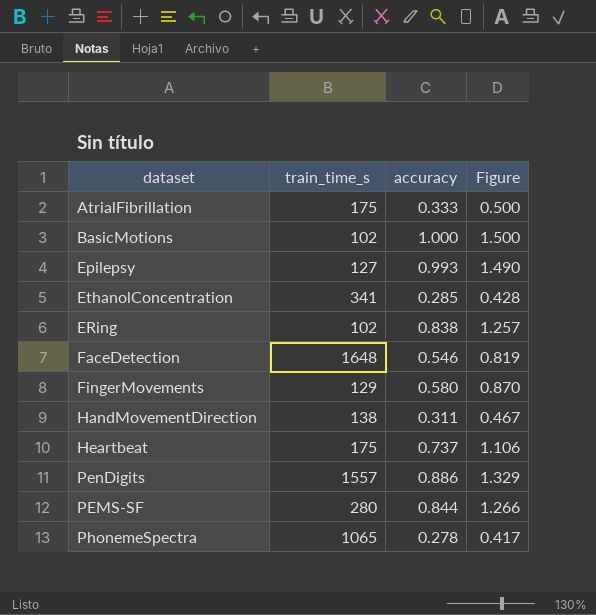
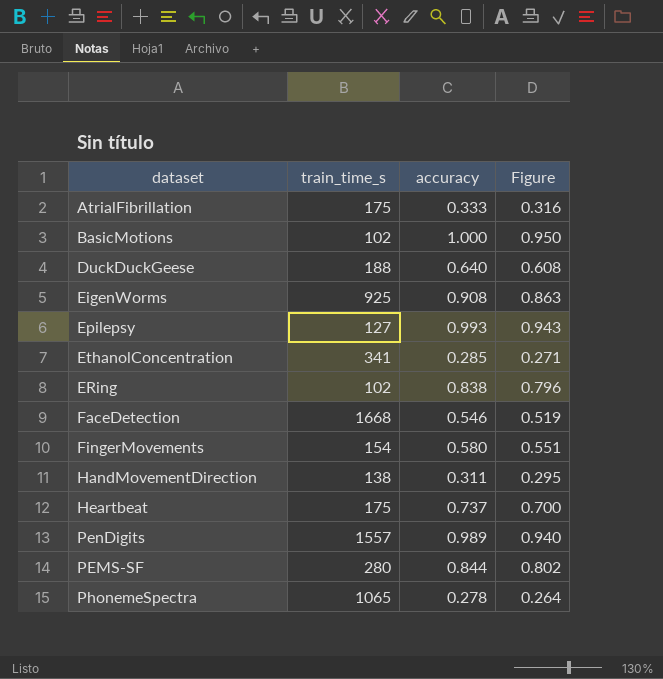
column Figure | formula: [accuracy] * 1.5 -> [accuracy] * 0.95
row DuckDuckGeese: none -> 188 | 0.640 | 0.608
row EigenWorms: none -> 925 | 0.908 | 0.863
FaceDetection | train_time_s: 1648 -> 1668
FingerMovements | train_time_s: 129 -> 154
PenDigits | accuracy: 0.886 -> 0.989

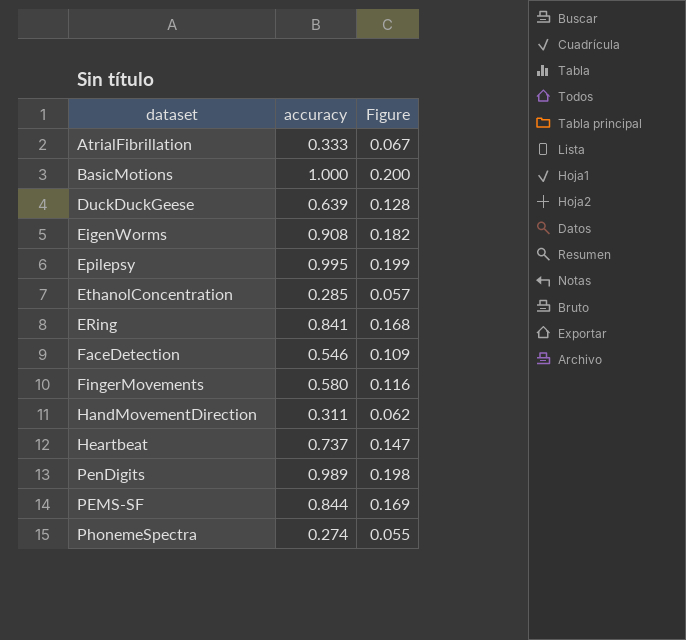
column train_time_s | position: 2 -> none
column Figure | formula: [accuracy] * 0.95 -> [accuracy] * 0.2
DuckDuckGeese | accuracy: 0.640 -> 0.639
Epilepsy | accuracy: 0.993 -> 0.995
ERing | accuracy: 0.838 -> 0.841
PhonemeSpectra | accuracy: 0.278 -> 0.274

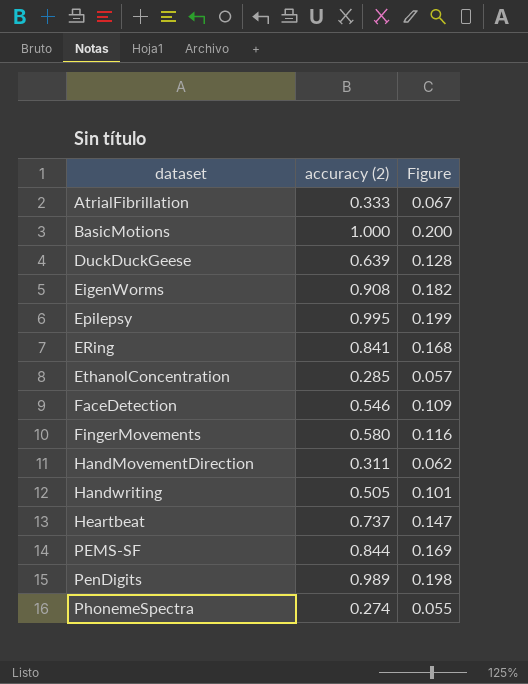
row order: none -> dataset ascending
column name: accuracy -> accuracy (2)
row Handwriting: none -> 0.505 | 0.101

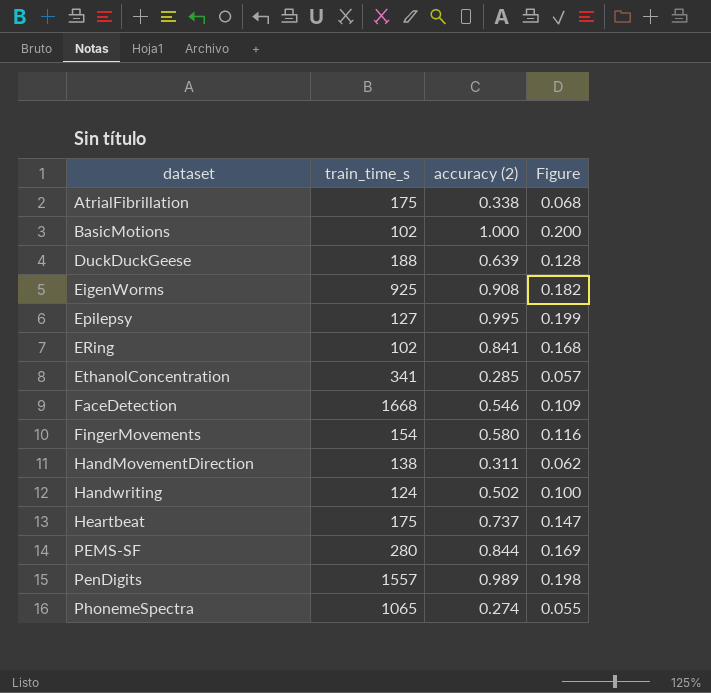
column train_time_s | position: none -> 2
AtrialFibrillation | accuracy (2): 0.333 -> 0.338
AtrialFibrillation | Figure: 0.067 -> 0.068
Handwriting | accuracy (2): 0.505 -> 0.502
Handwriting | Figure: 0.101 -> 0.100

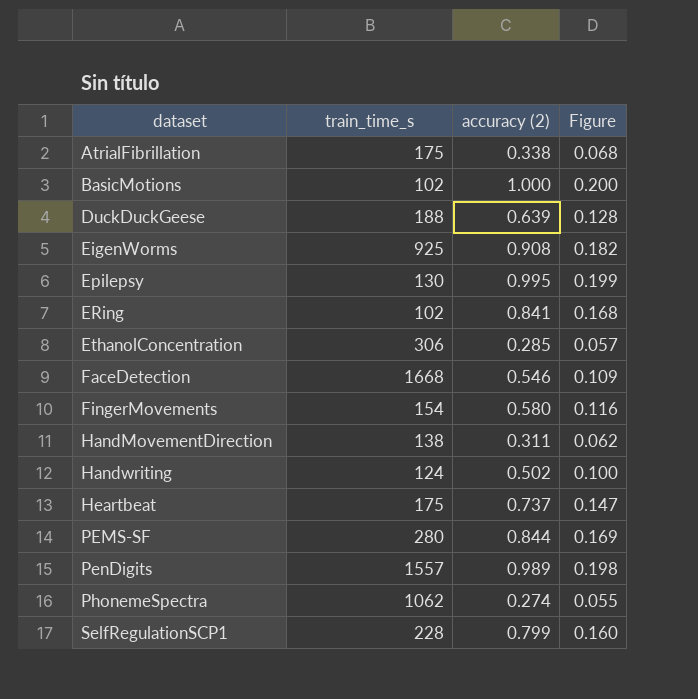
Epilepsy | train_time_s: 127 -> 130
EthanolConcentration | train_time_s: 341 -> 306
PhonemeSpectra | train_time_s: 1065 -> 1062
row SelfRegulationSCP1: none -> 228 | 0.799 | 0.160

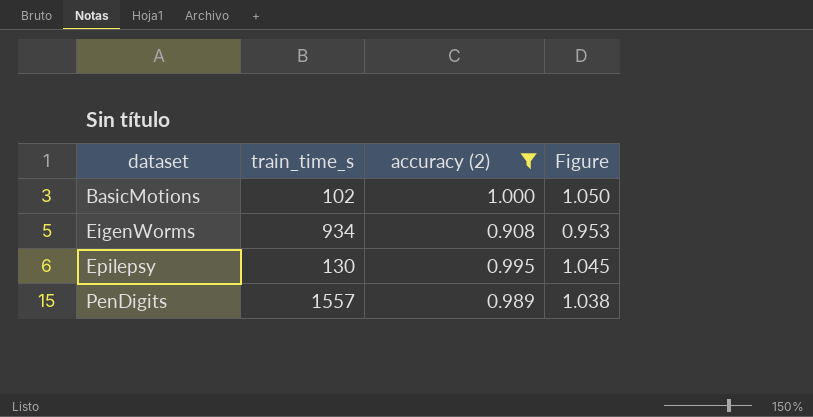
filter: none -> accuracy (2) >= 0.908
column Figure | formula: [accuracy (2)] * 0.2 -> [accuracy (2)] * 1.05
EigenWorms | train_time_s: 925 -> 934

